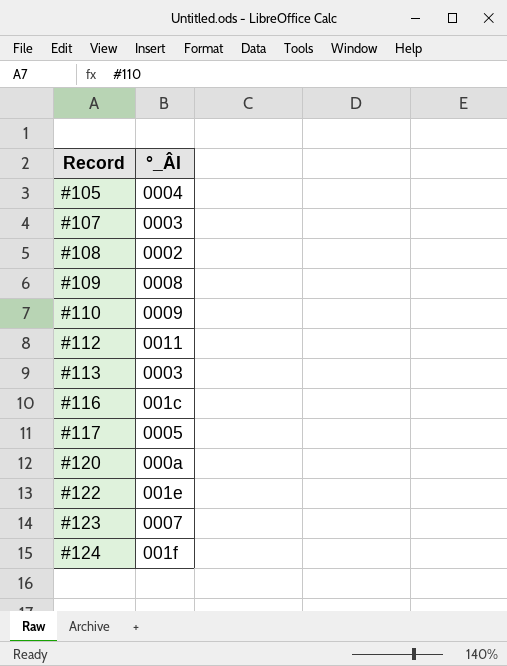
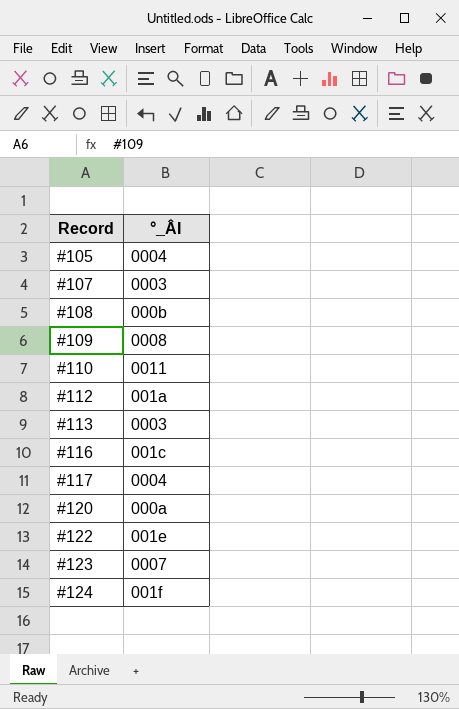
#108 | °_ÂI: 0002 -> 000b
#110 | °_ÂI: 0009 -> 0011
#112 | °_ÂI: 0011 -> 001a
#117 | °_ÂI: 0005 -> 0004

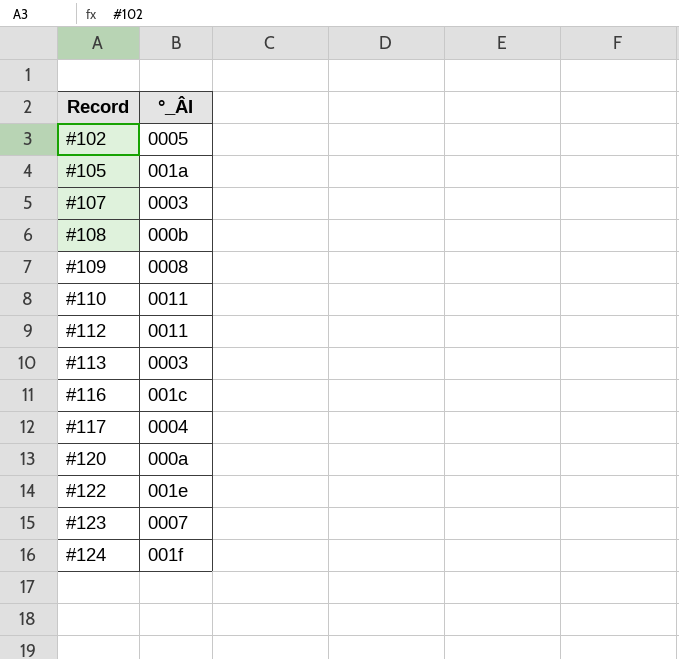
row #102: none -> 0005
#105 | °_ÂI: 0004 -> 001a
#112 | °_ÂI: 001a -> 0011

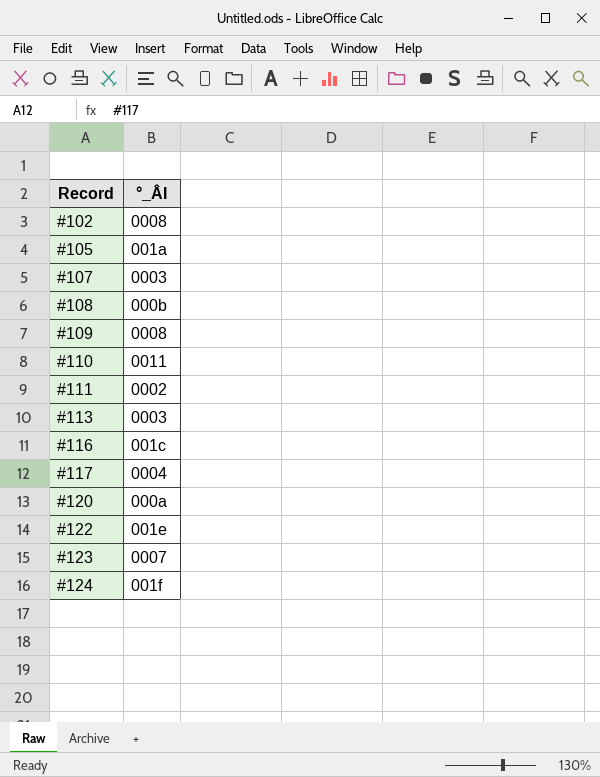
row #112: 0011 -> none
#102 | °_ÂI: 0005 -> 0008
row #111: none -> 0002

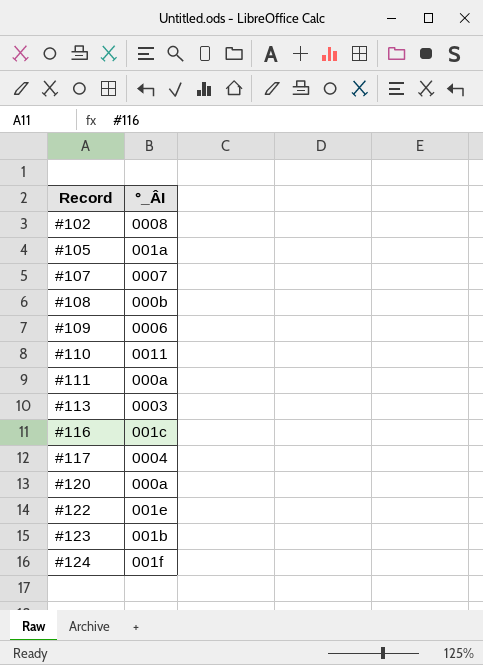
#107 | °_ÂI: 0003 -> 0007
#109 | °_ÂI: 0008 -> 0006
#111 | °_ÂI: 0002 -> 000a
#123 | °_ÂI: 0007 -> 001b

